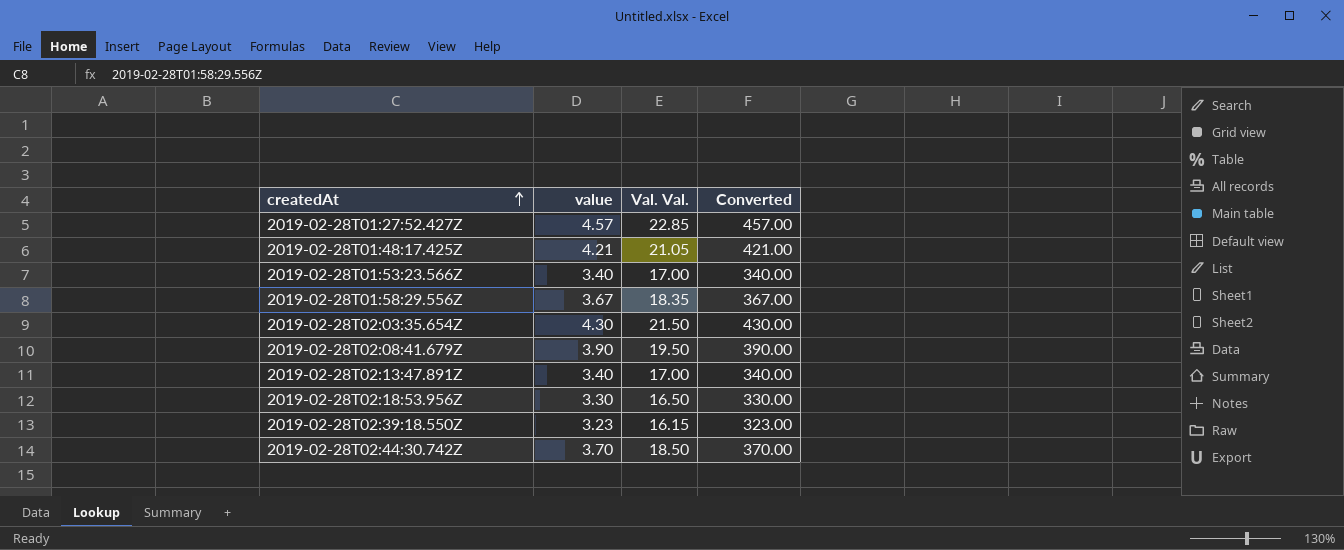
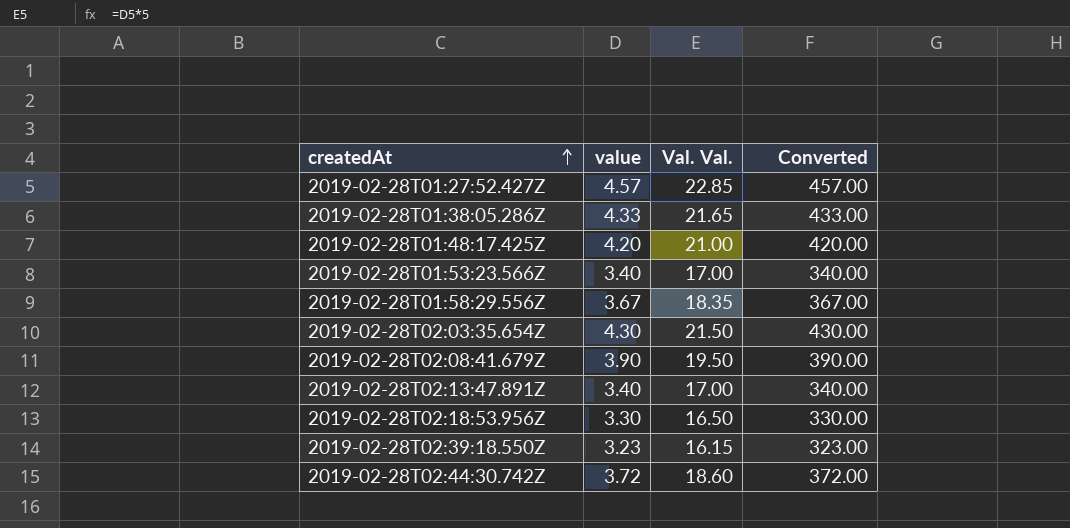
row 2019-02-28T01:38:05.286Z: none -> 4.33 | 21.65 | 433.00
2019-02-28T01:48:17.425Z | value: 4.21 -> 4.20
2019-02-28T01:48:17.425Z | Val. Val.: 21.05 -> 21.00
2019-02-28T01:48:17.425Z | Converted: 421.00 -> 420.00
2019-02-28T02:44:30.742Z | value: 3.70 -> 3.72
2019-02-28T02:44:30.742Z | Val. Val.: 18.50 -> 18.60
2019-02-28T02:44:30.742Z | Converted: 370.00 -> 372.00

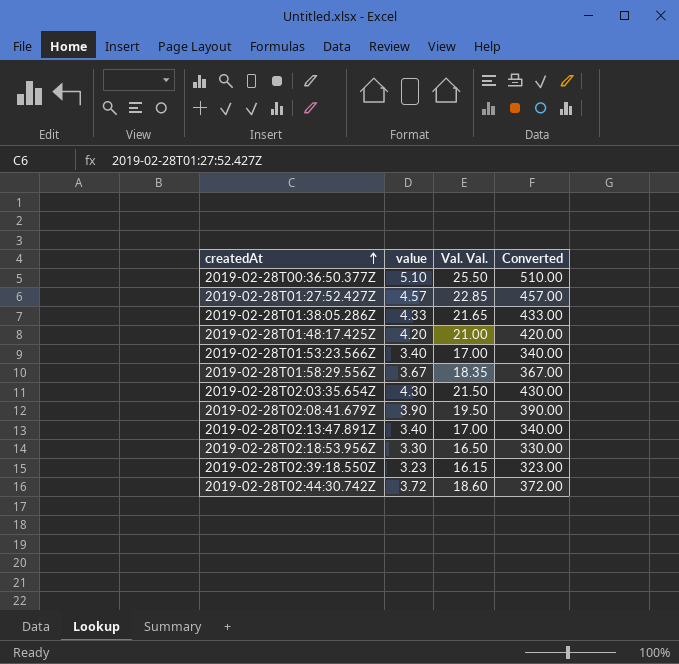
row 2019-02-28T00:36:50.377Z: none -> 5.10 | 25.50 | 510.00

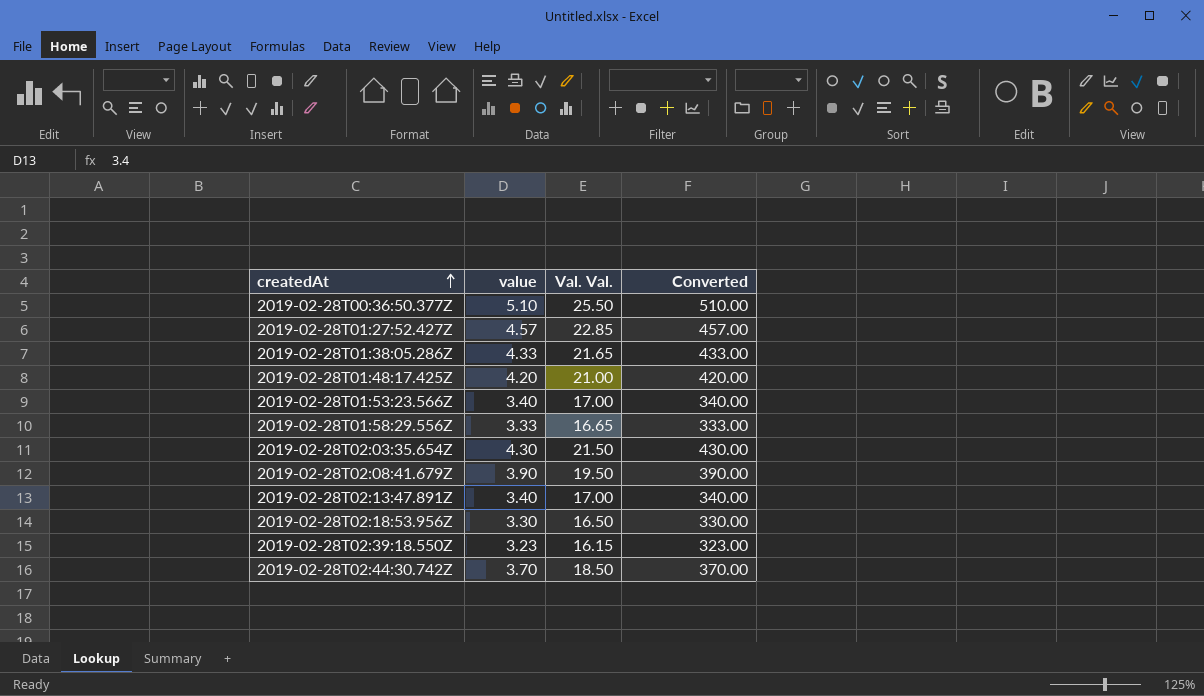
2019-02-28T01:58:29.556Z | value: 3.67 -> 3.33
2019-02-28T01:58:29.556Z | Val. Val.: 18.35 -> 16.65
2019-02-28T01:58:29.556Z | Converted: 367.00 -> 333.00
2019-02-28T02:44:30.742Z | value: 3.72 -> 3.70
2019-02-28T02:44:30.742Z | Val. Val.: 18.60 -> 18.50
2019-02-28T02:44:30.742Z | Converted: 372.00 -> 370.00

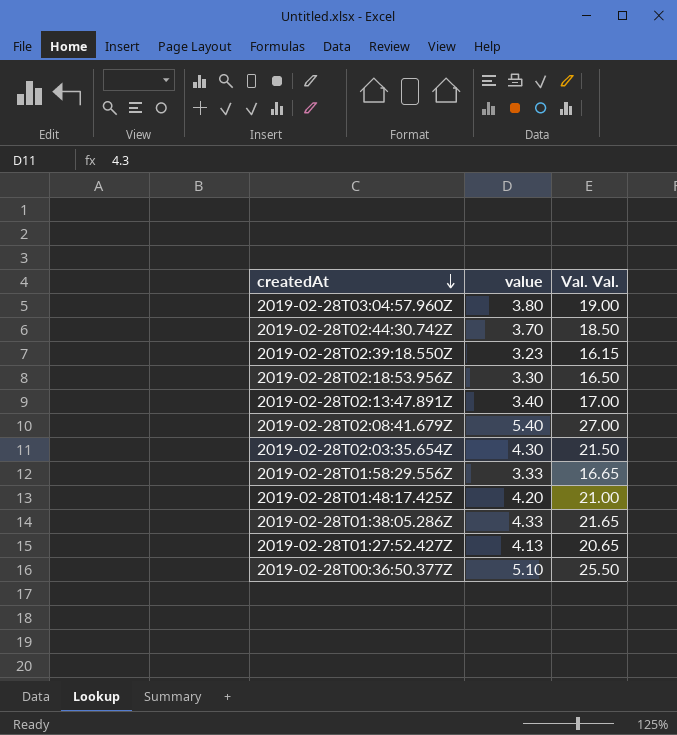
row order: createdAt ascending -> createdAt descending
column Converted | formula: [value] * 100 -> none
row 2019-02-28T01:53:23.566Z: 3.40 | 17.00 | 340.00 -> none
row 2019-02-28T03:04:57.960Z: none -> 3.80 | 19.00
2019-02-28T02:08:41.679Z | value: 3.90 -> 5.40
2019-02-28T02:08:41.679Z | Val. Val.: 19.50 -> 27.00
2019-02-28T01:27:52.427Z | value: 4.57 -> 4.13
2019-02-28T01:27:52.427Z | Val. Val.: 22.85 -> 20.65

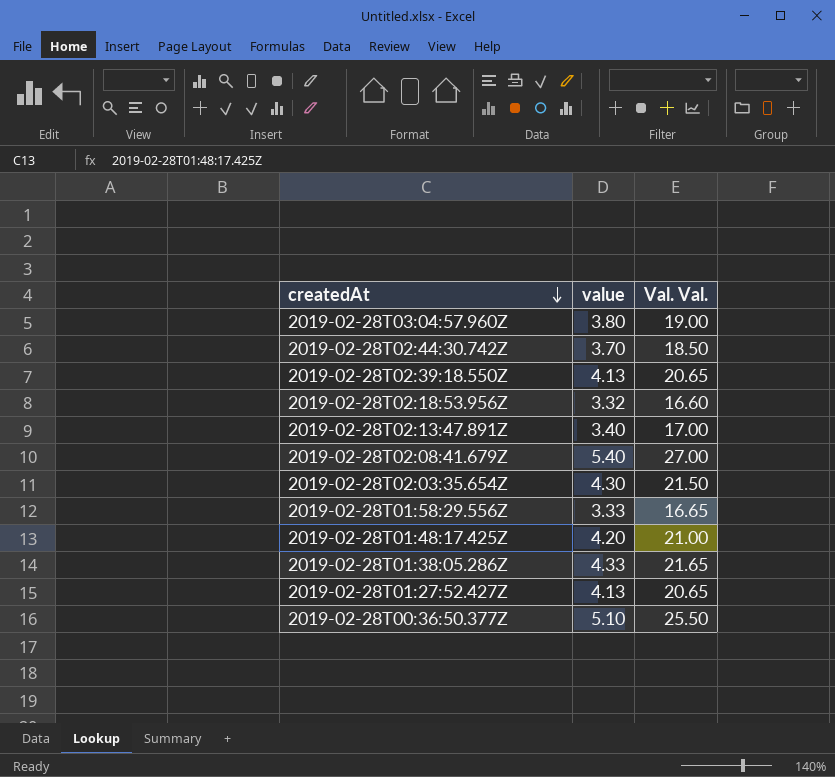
2019-02-28T02:39:18.550Z | value: 3.23 -> 4.13
2019-02-28T02:39:18.550Z | Val. Val.: 16.15 -> 20.65
2019-02-28T02:18:53.956Z | value: 3.30 -> 3.32
2019-02-28T02:18:53.956Z | Val. Val.: 16.50 -> 16.60

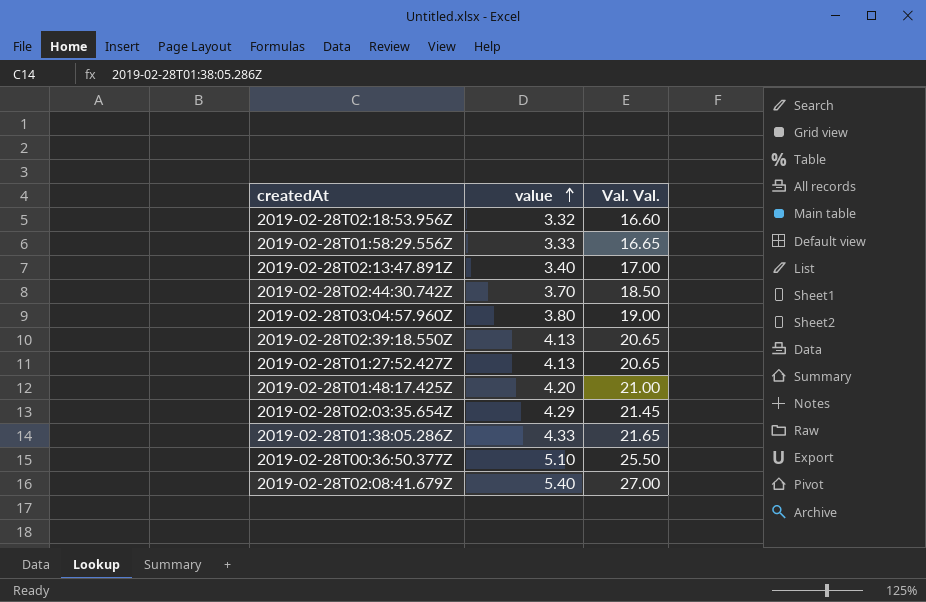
row order: createdAt descending -> value ascending
2019-02-28T02:03:35.654Z | value: 4.30 -> 4.29
2019-02-28T02:03:35.654Z | Val. Val.: 21.50 -> 21.45

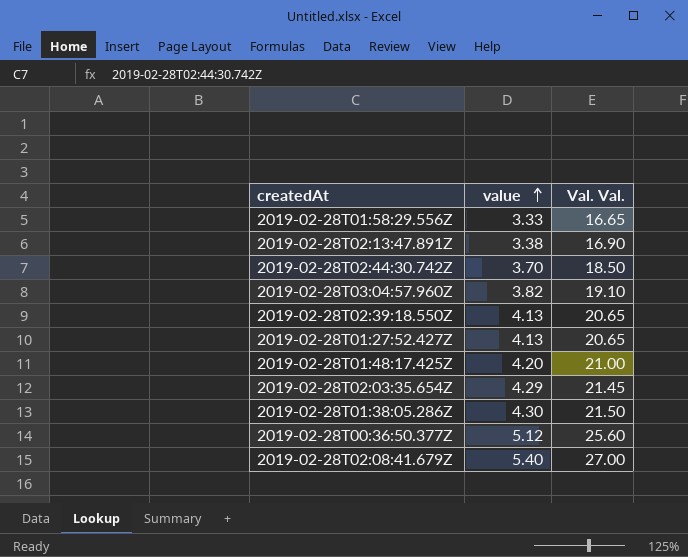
row 2019-02-28T02:18:53.956Z: 3.32 | 16.60 -> none
2019-02-28T02:13:47.891Z | value: 3.40 -> 3.38
2019-02-28T02:13:47.891Z | Val. Val.: 17.00 -> 16.90
2019-02-28T03:04:57.960Z | value: 3.80 -> 3.82
2019-02-28T03:04:57.960Z | Val. Val.: 19.00 -> 19.10
2019-02-28T01:38:05.286Z | value: 4.33 -> 4.30
2019-02-28T01:38:05.286Z | Val. Val.: 21.65 -> 21.50
2019-02-28T00:36:50.377Z | value: 5.10 -> 5.12
2019-02-28T00:36:50.377Z | Val. Val.: 25.50 -> 25.60

